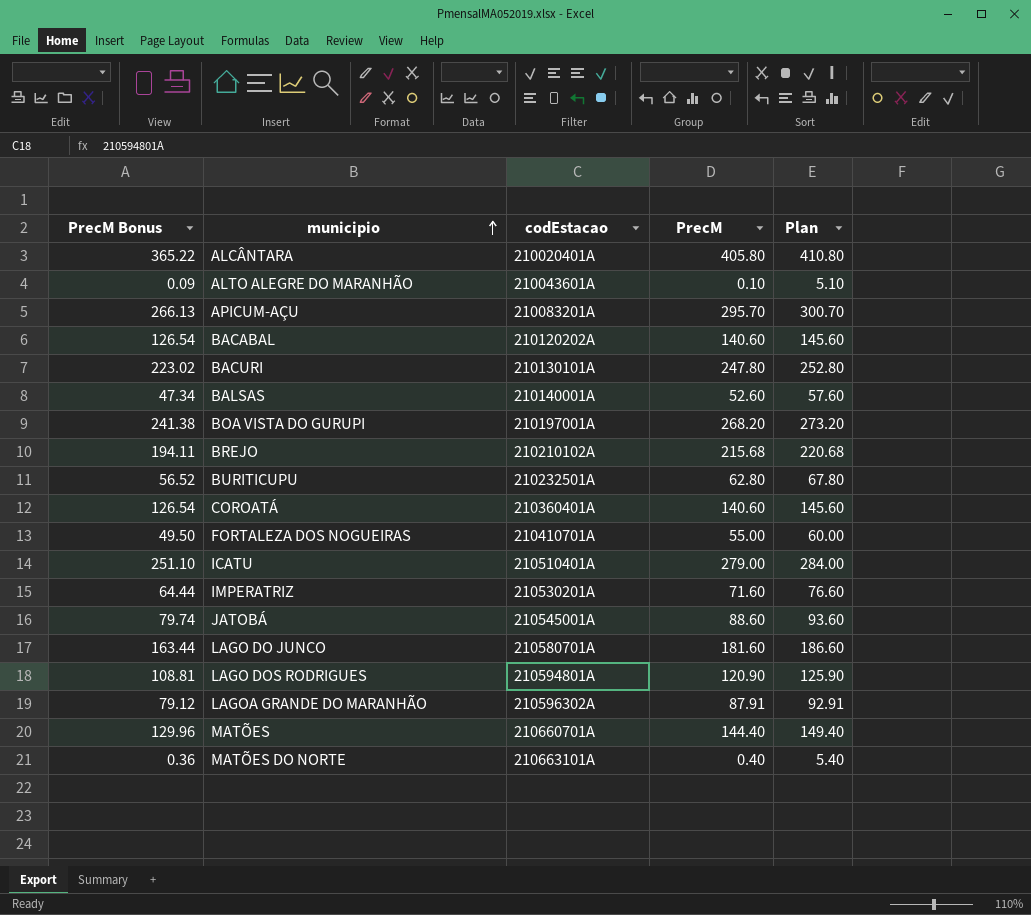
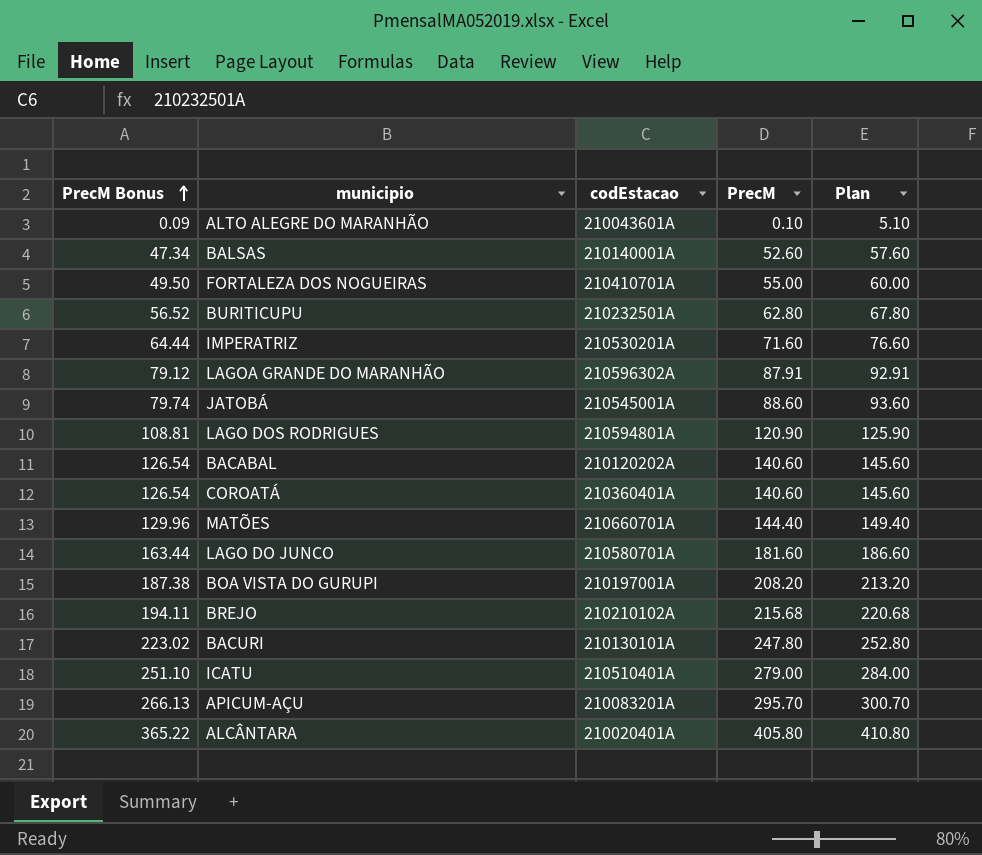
row order: municipio ascending -> PrecM Bonus ascending
row MATÕES DO NORTE: 0.36 | 210663101A | 0.40 | 5.40 -> none
BOA VISTA DO GURUPI | PrecM Bonus: 241.38 -> 187.38
BOA VISTA DO GURUPI | PrecM: 268.20 -> 208.20
BOA VISTA DO GURUPI | Plan: 273.20 -> 213.20

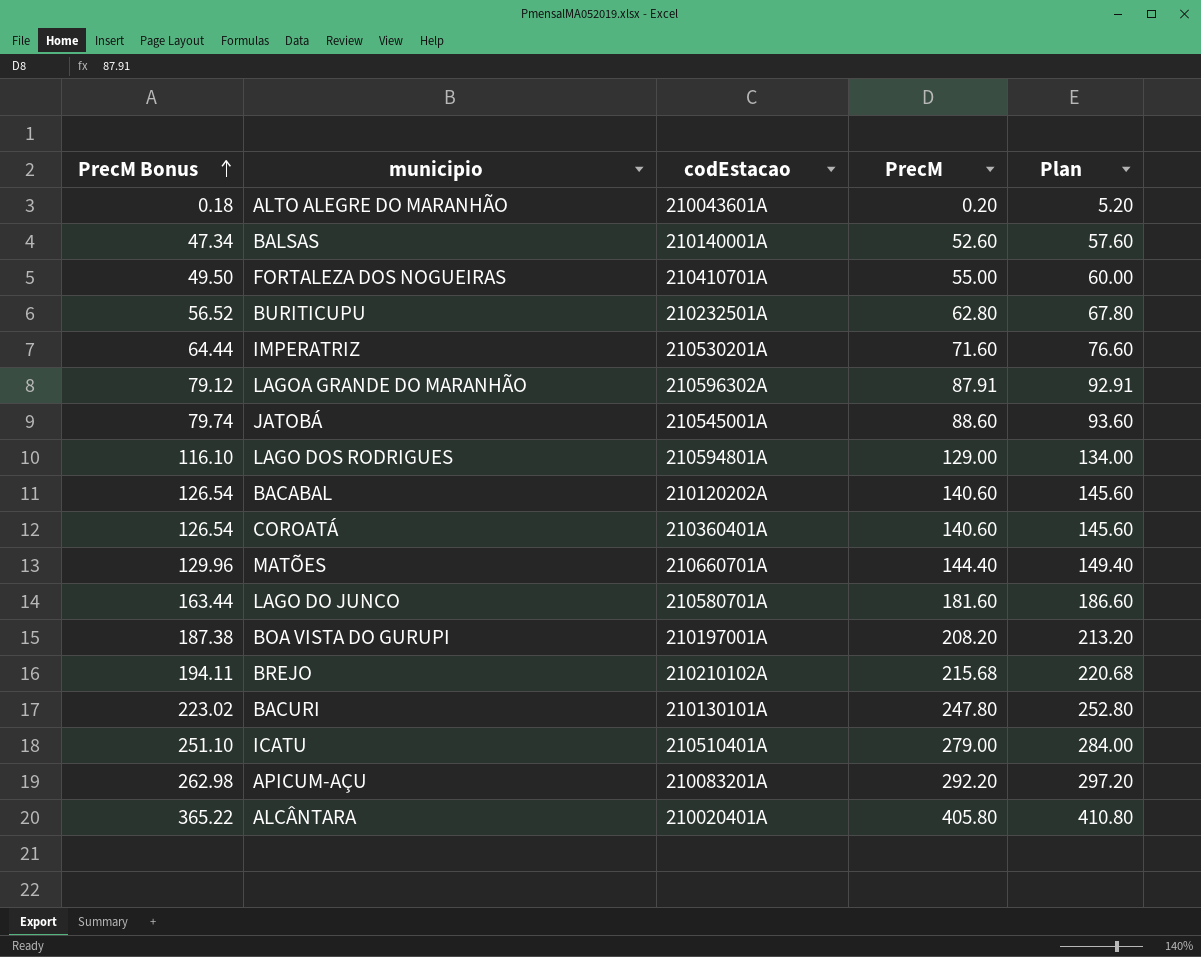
ALTO ALEGRE DO MARANHÃO | PrecM Bonus: 0.09 -> 0.18
ALTO ALEGRE DO MARANHÃO | PrecM: 0.10 -> 0.20
ALTO ALEGRE DO MARANHÃO | Plan: 5.10 -> 5.20
LAGO DOS RODRIGUES | PrecM Bonus: 108.81 -> 116.10
LAGO DOS RODRIGUES | PrecM: 120.90 -> 129.00
LAGO DOS RODRIGUES | Plan: 125.90 -> 134.00
APICUM-AÇU | PrecM Bonus: 266.13 -> 262.98
APICUM-AÇU | PrecM: 295.70 -> 292.20
APICUM-AÇU | Plan: 300.70 -> 297.20

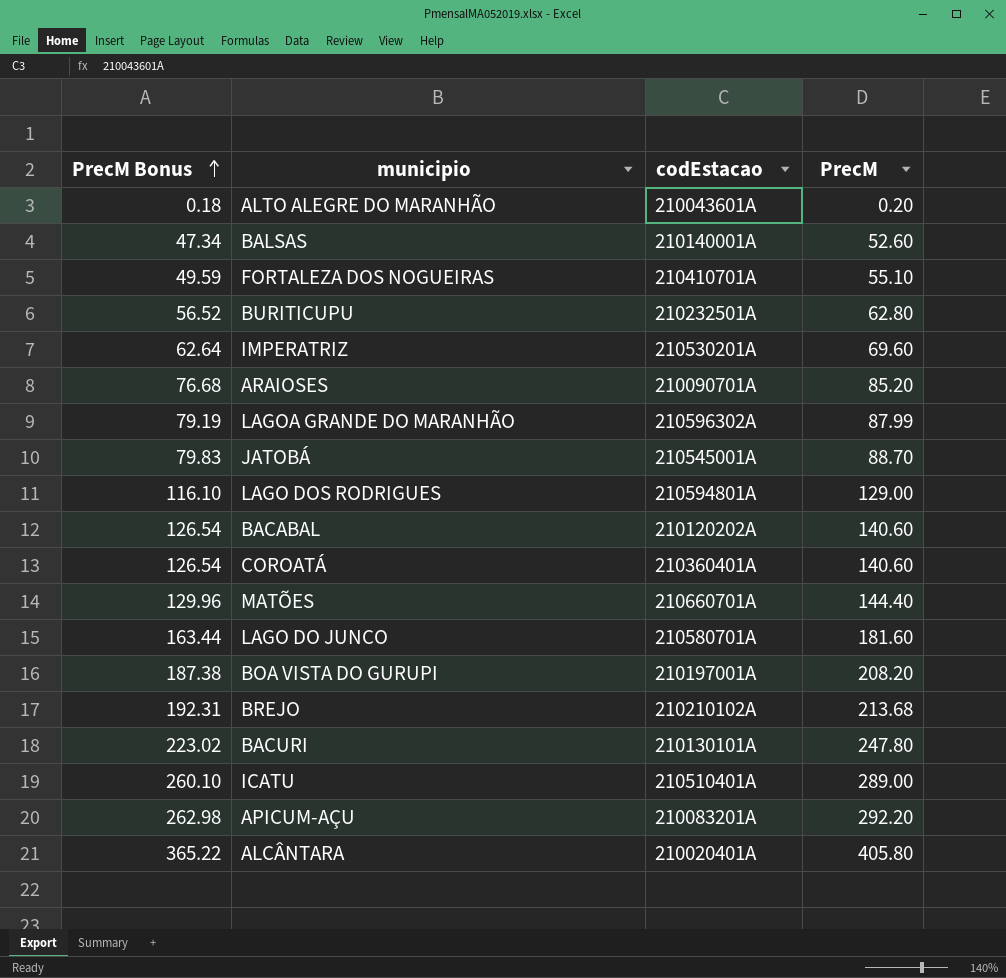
column Plan | formula: [PrecM] + 5 -> none
FORTALEZA DOS NOGUEIRAS | PrecM Bonus: 49.50 -> 49.59
FORTALEZA DOS NOGUEIRAS | PrecM: 55.00 -> 55.10
IMPERATRIZ | PrecM Bonus: 64.44 -> 62.64
IMPERATRIZ | PrecM: 71.60 -> 69.60
row ARAIOSES: none -> 76.68 | 210090701A | 85.20
LAGOA GRANDE DO MARANHÃO | PrecM Bonus: 79.12 -> 79.19
LAGOA GRANDE DO MARANHÃO | PrecM: 87.91 -> 87.99
JATOBÁ | PrecM Bonus: 79.74 -> 79.83
JATOBÁ | PrecM: 88.60 -> 88.70
BREJO | PrecM Bonus: 194.11 -> 192.31
BREJO | PrecM: 215.68 -> 213.68
ICATU | PrecM Bonus: 251.10 -> 260.10
ICATU | PrecM: 279.00 -> 289.00

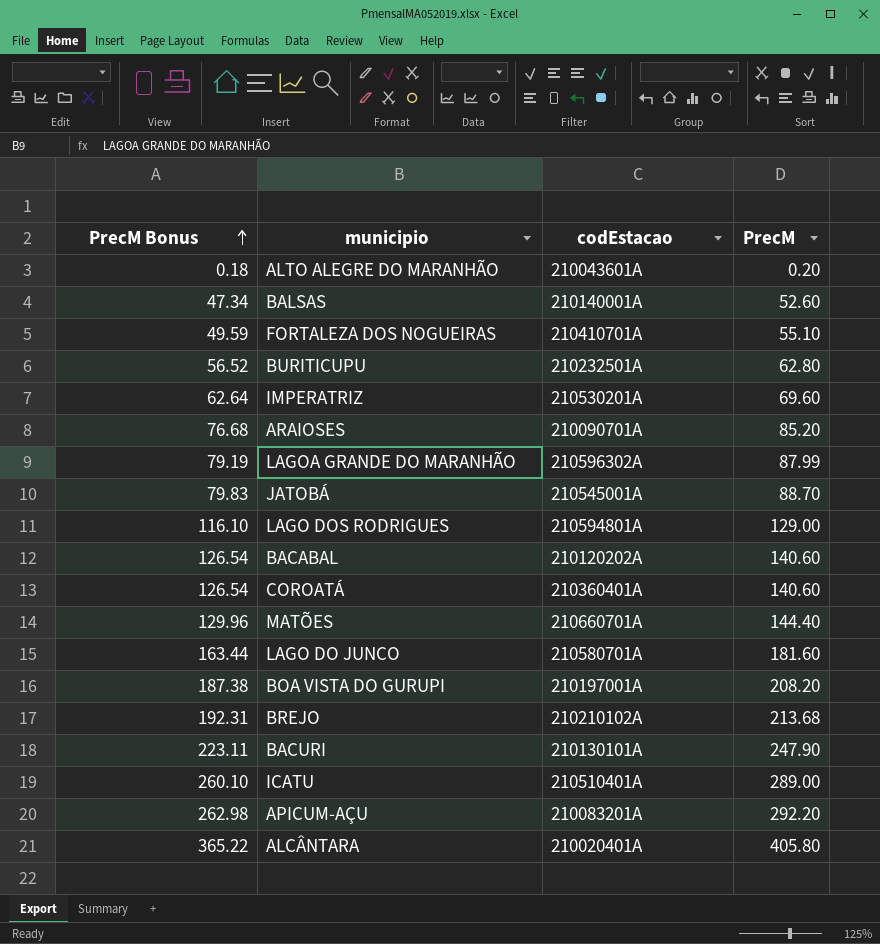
BACURI | PrecM Bonus: 223.02 -> 223.11
BACURI | PrecM: 247.80 -> 247.90

